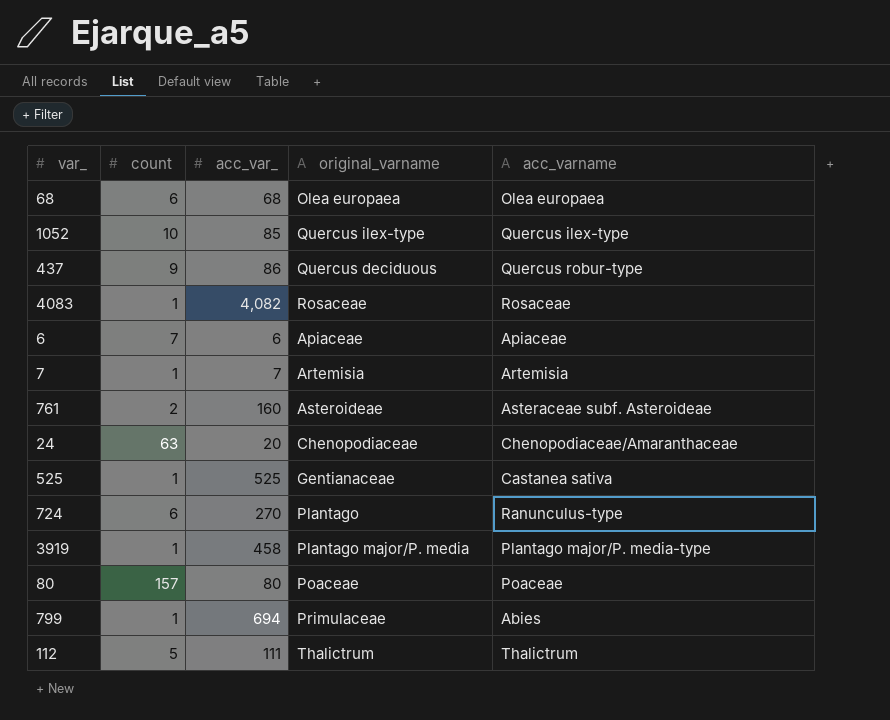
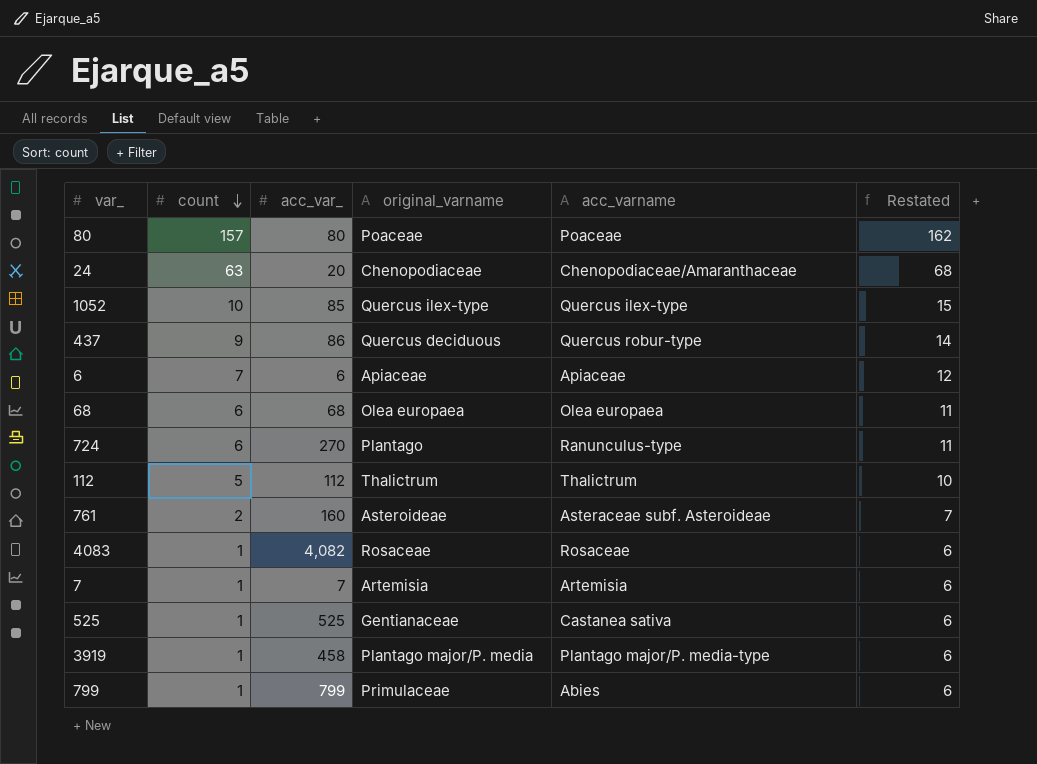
row order: none -> count descending
column Restated | formula: none -> [count] + 5
112 | acc_var_: 111 -> 112
799 | acc_var_: 694 -> 799

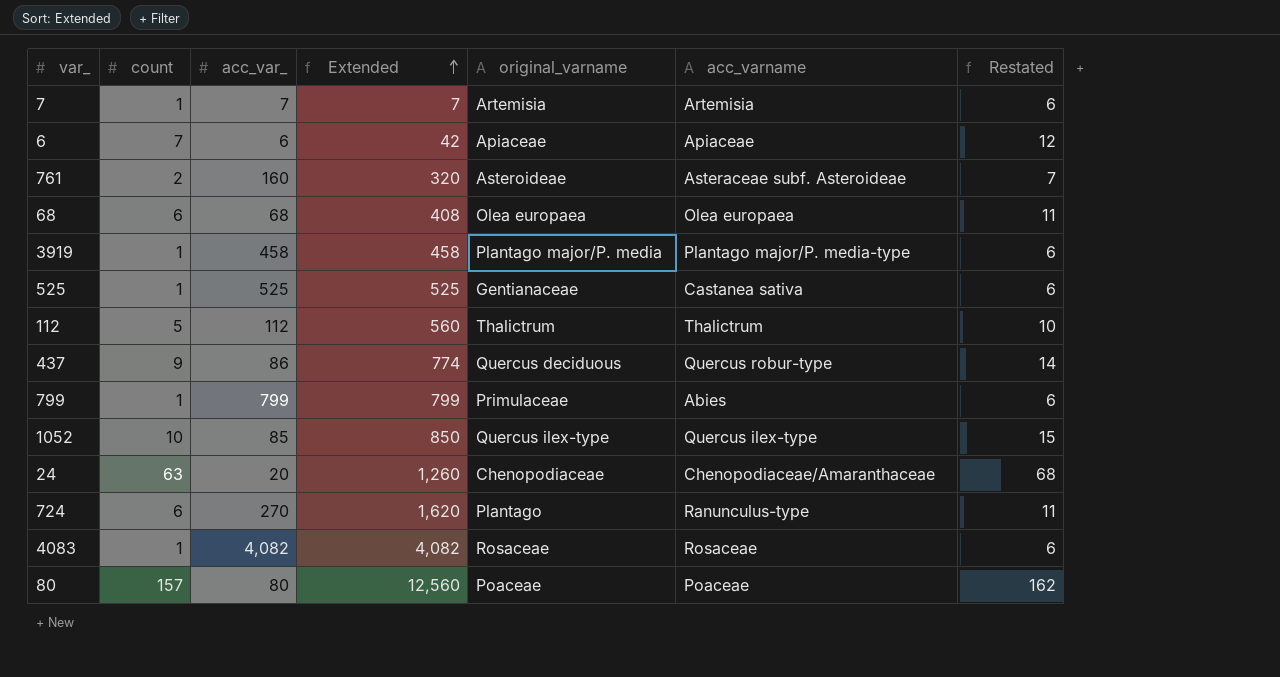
row order: count descending -> Extended ascending
column Extended | formula: none -> [count] * [acc_var_]

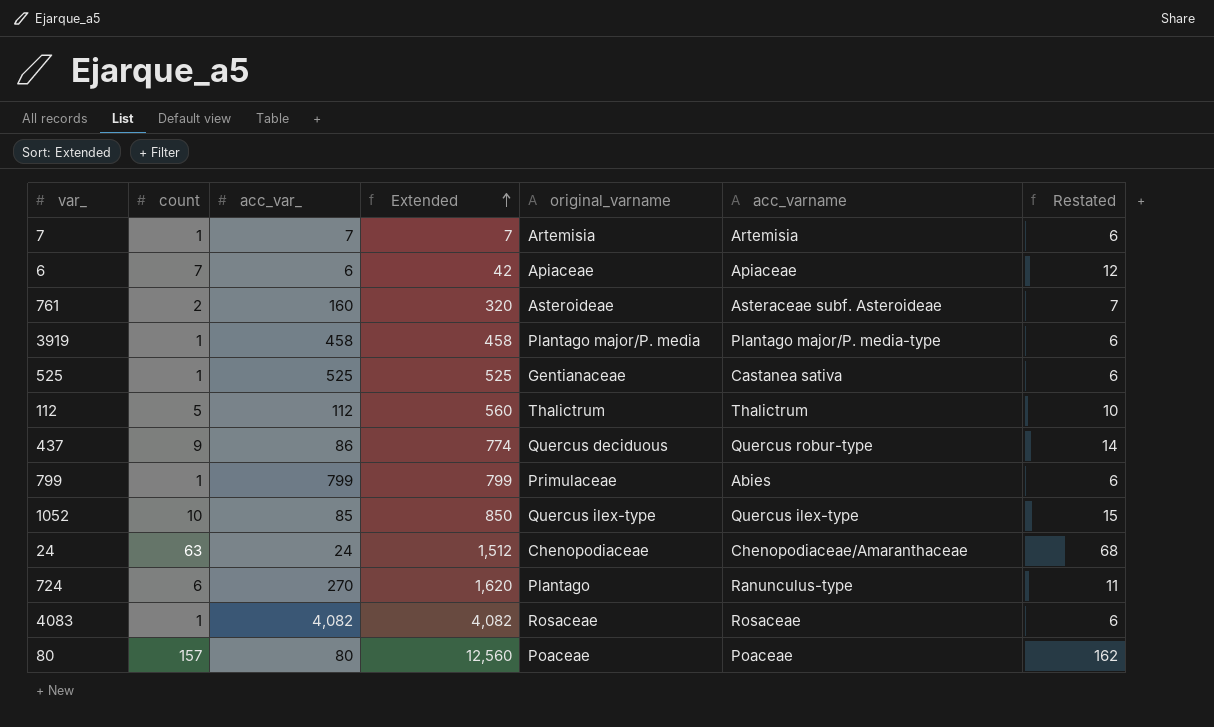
row 68: 6 | 68 | 408 | Olea europaea | Olea europaea | 11 -> none
24 | acc_var_: 20 -> 24
24 | Extended: 1,260 -> 1,512

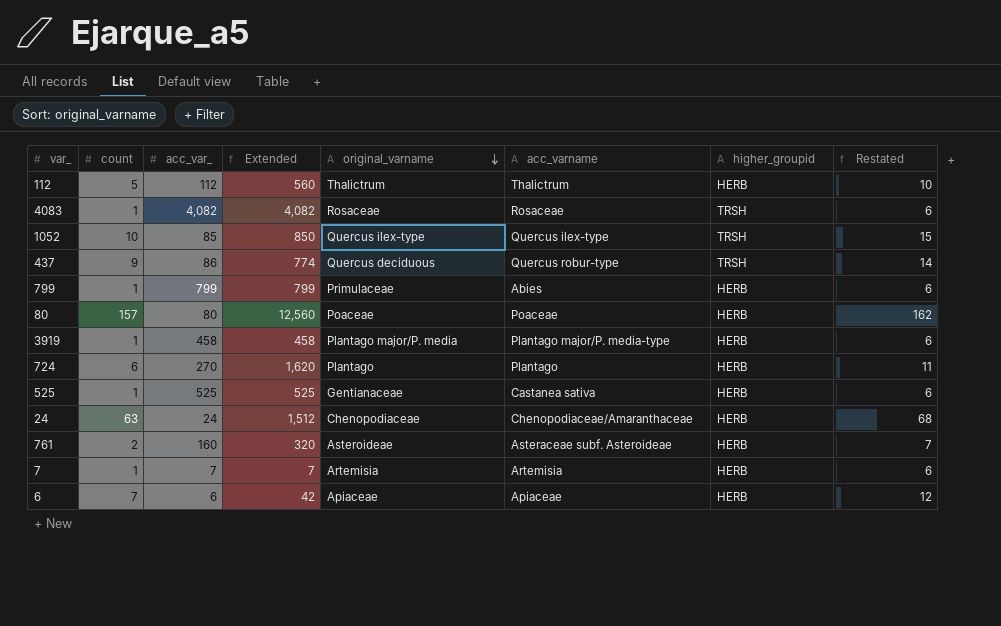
row order: Extended ascending -> original_varname descending
column higher_groupid | position: none -> 7
724 | acc_varname: Ranunculus-type -> Plantago

